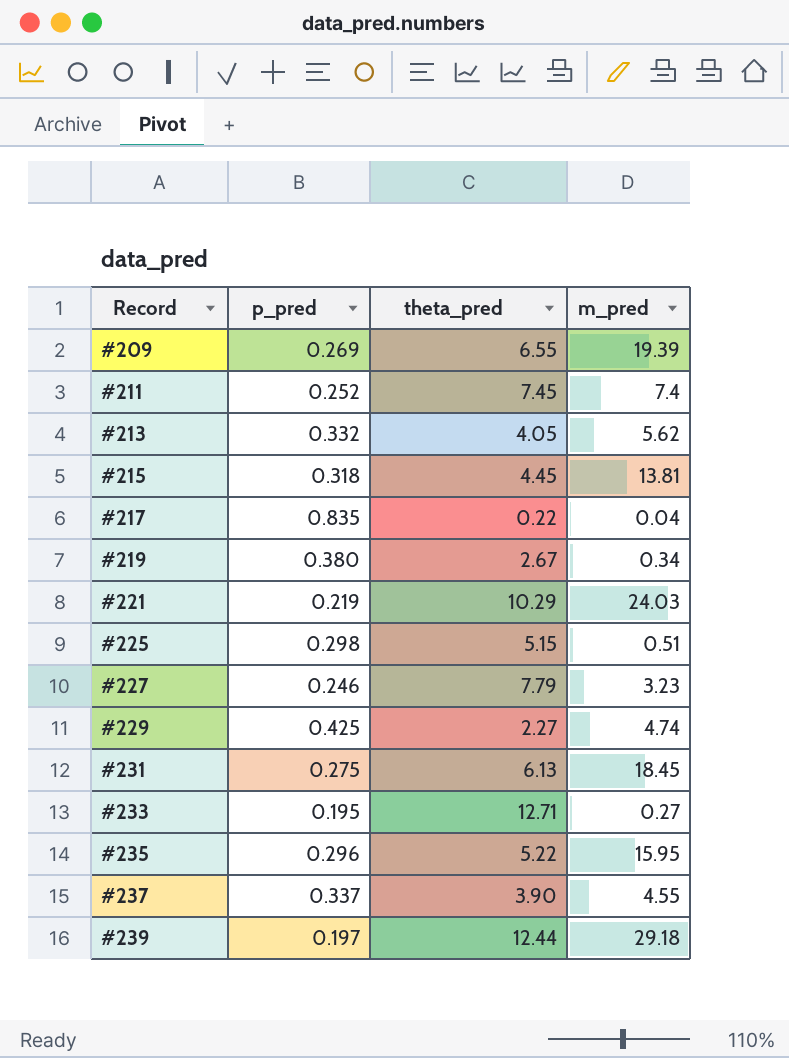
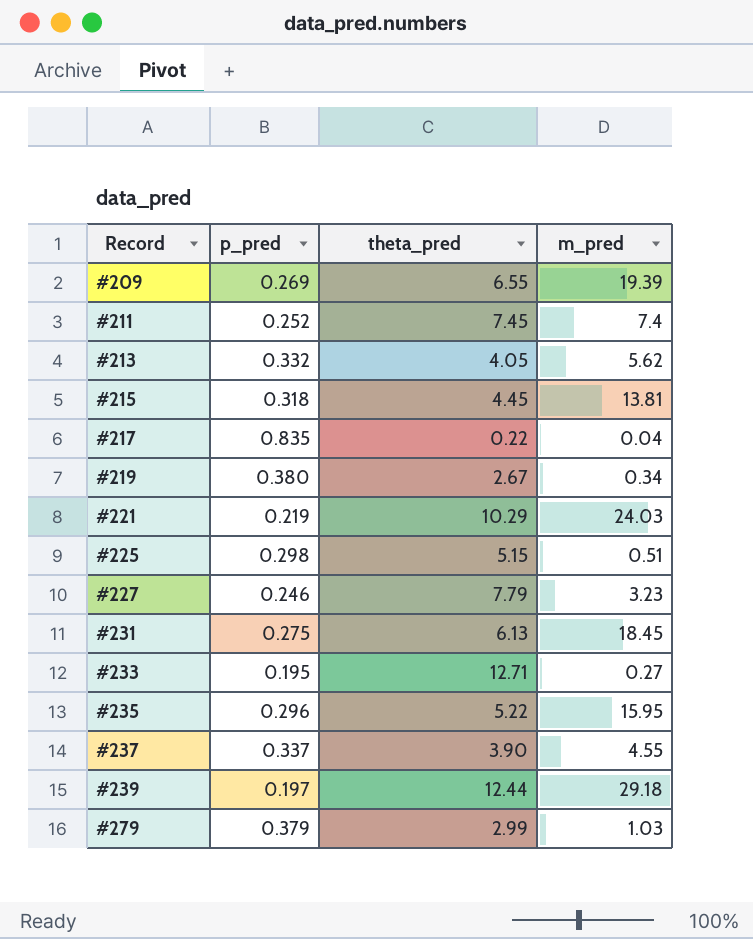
row #229: 0.425 | 2.27 | 4.74 -> none
row #279: none -> 0.379 | 2.99 | 1.03

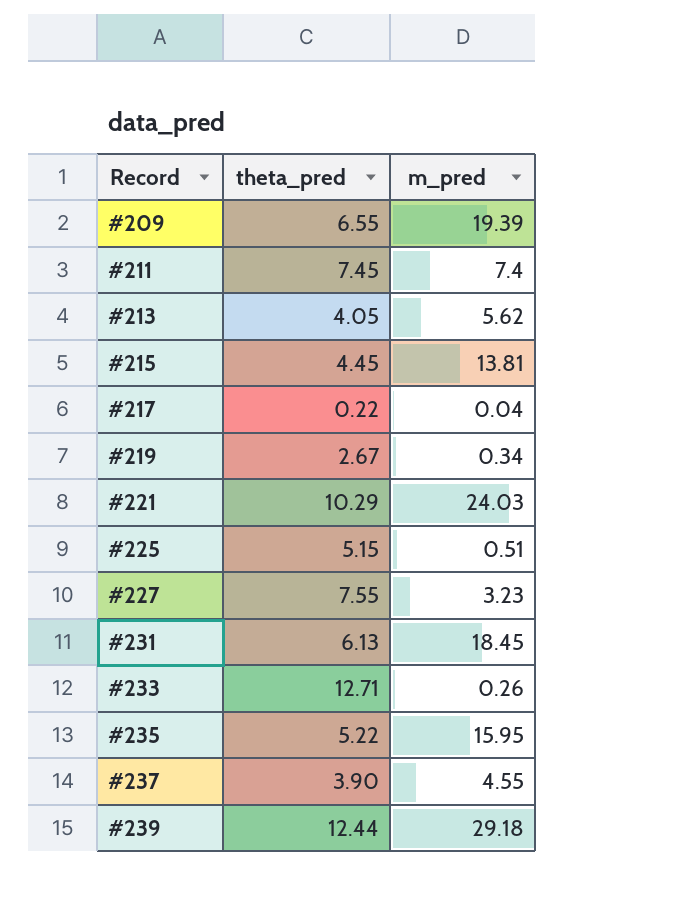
column p_pred | position: 2 -> none
row #279: 0.379 | 2.99 | 1.03 -> none
#227 | theta_pred: 7.79 -> 7.55
#233 | m_pred: 0.27 -> 0.26

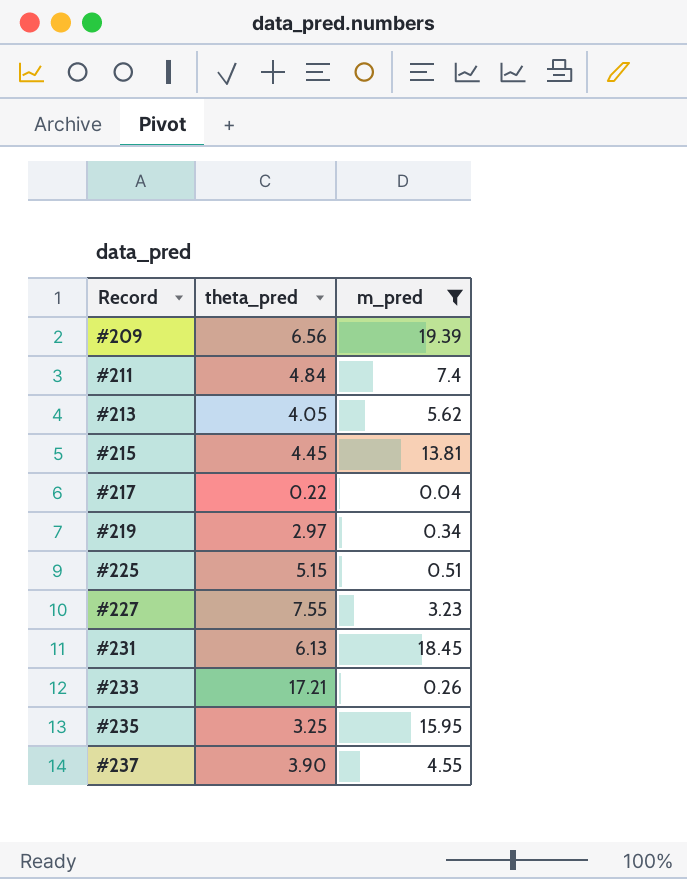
filter: none -> m_pred <= 19.39
#209 | theta_pred: 6.55 -> 6.56
#211 | theta_pred: 7.45 -> 4.84
#219 | theta_pred: 2.67 -> 2.97
#233 | theta_pred: 12.71 -> 17.21
#235 | theta_pred: 5.22 -> 3.25

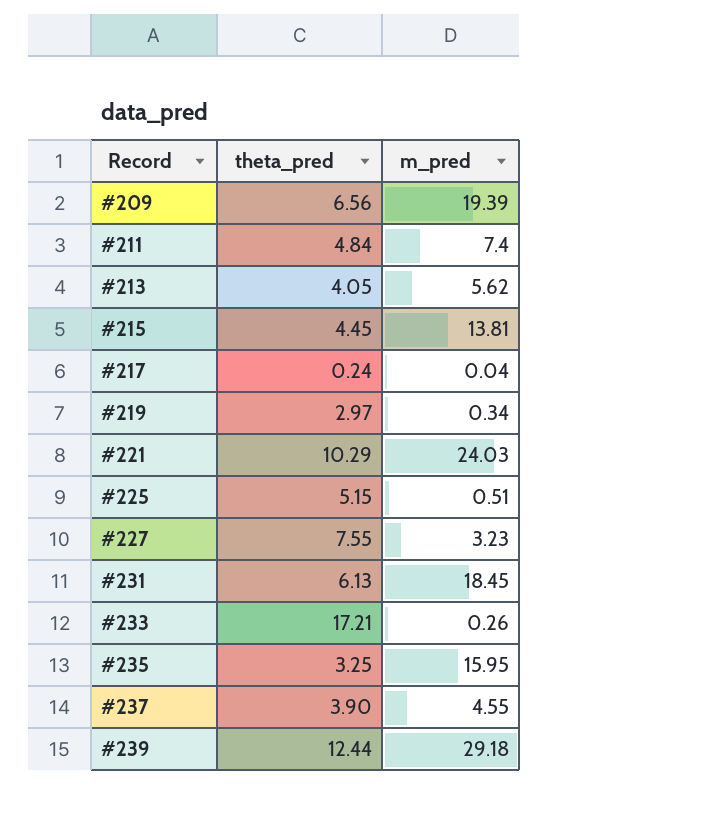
filter: m_pred <= 19.39 -> none
#217 | theta_pred: 0.22 -> 0.24

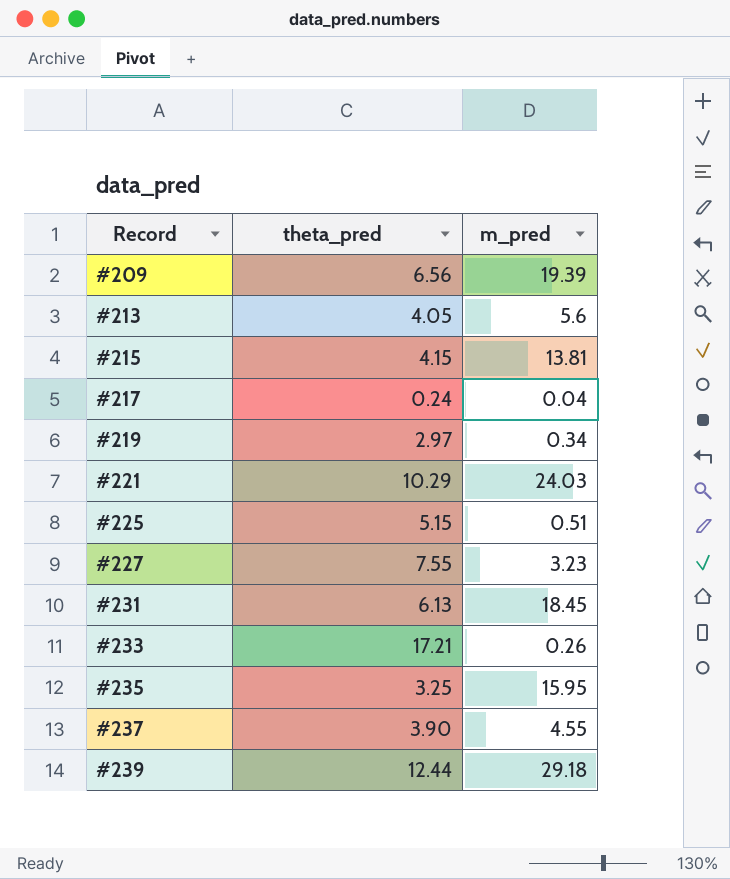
row #211: 4.84 | 7.4 -> none
#213 | m_pred: 5.62 -> 5.6
#215 | theta_pred: 4.45 -> 4.15

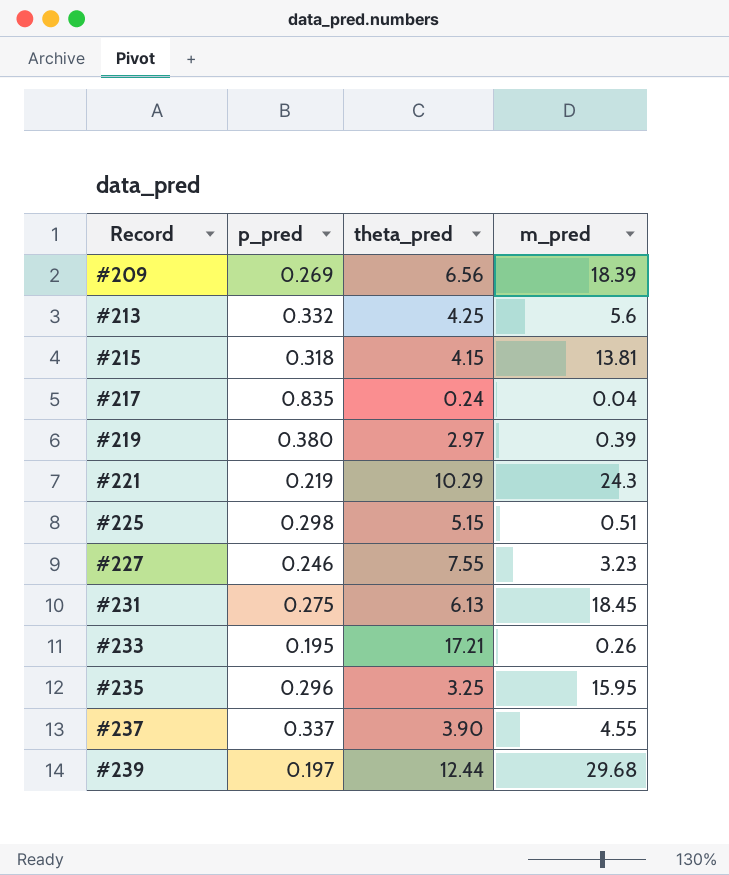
column p_pred | position: none -> 2
#209 | m_pred: 19.39 -> 18.39
#213 | theta_pred: 4.05 -> 4.25
#219 | m_pred: 0.34 -> 0.39
#221 | m_pred: 24.03 -> 24.3
#239 | m_pred: 29.18 -> 29.68

